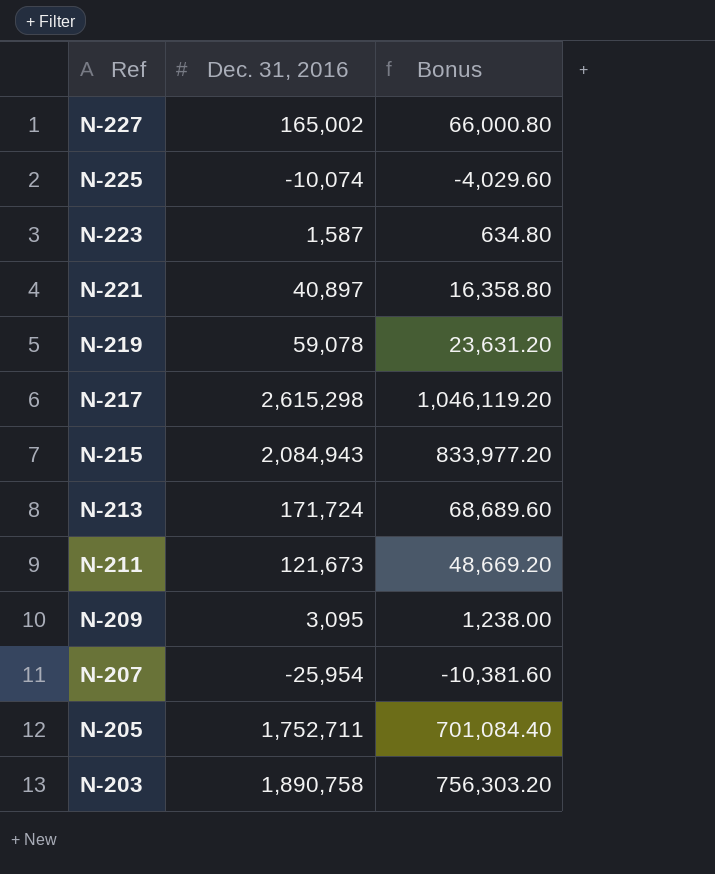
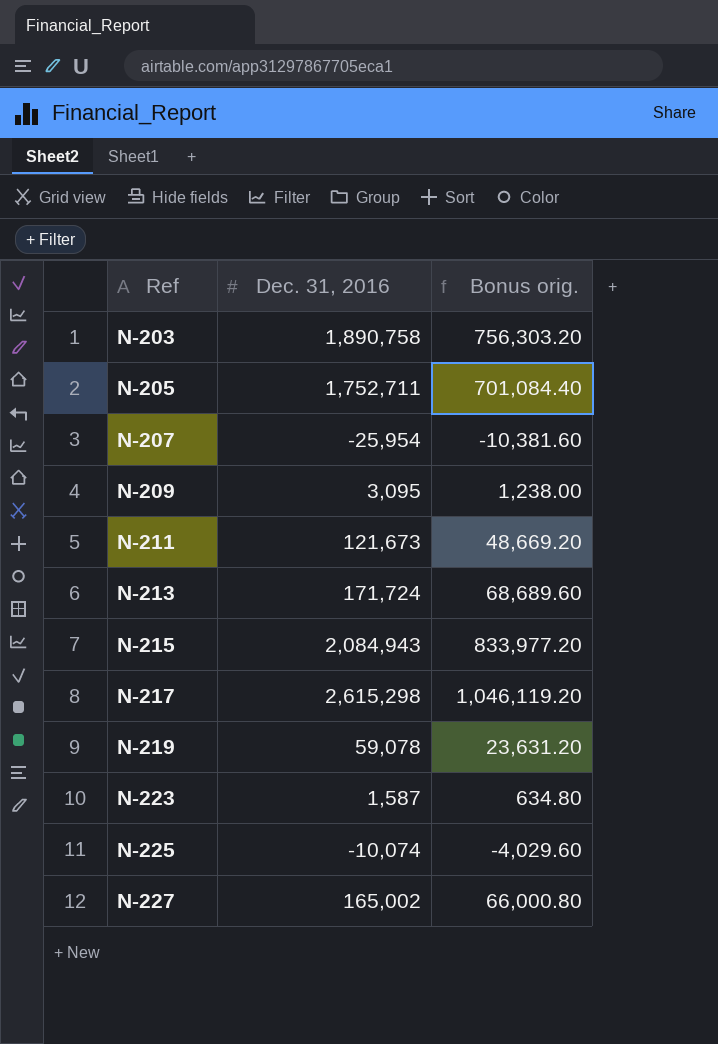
row order: Ref descending -> Ref ascending
column name: Bonus -> Bonus orig.
row N-221: 40,897 | 16,358.80 -> none

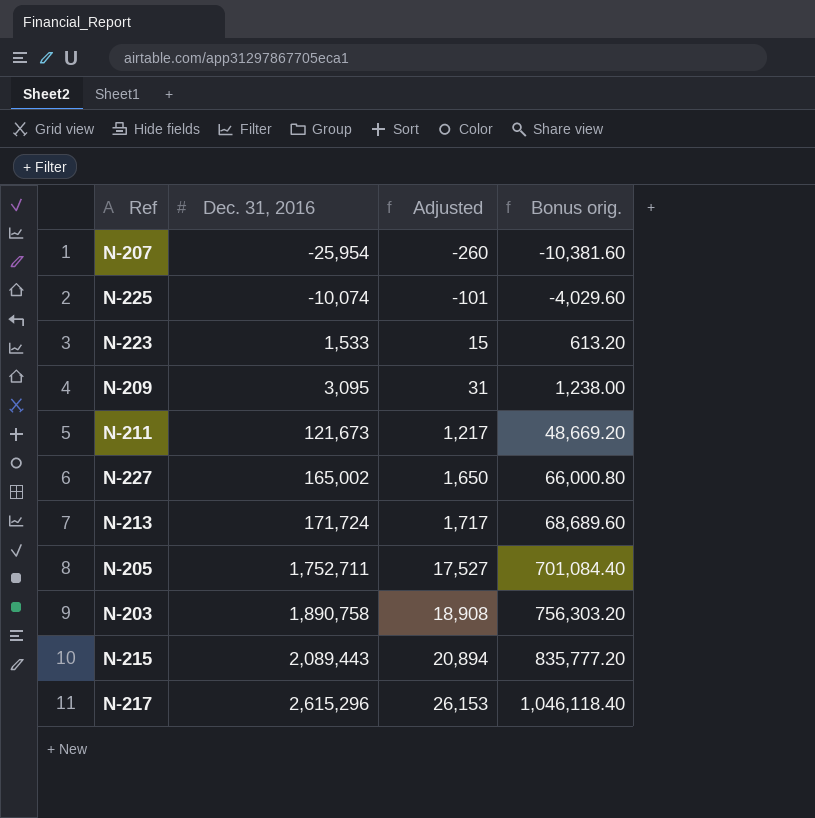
row order: Ref ascending -> Dec. 31, 2016 ascending
column Adjusted | formula: none -> [Dec. 31, 2016] * 0.01
row N-219: 59,078 | 23,631.20 -> none
N-223 | Dec. 31, 2016: 1,587 -> 1,533
N-223 | Bonus orig.: 634.80 -> 613.20
N-215 | Dec. 31, 2016: 2,084,943 -> 2,089,443
N-215 | Bonus orig.: 833,977.20 -> 835,777.20
N-217 | Dec. 31, 2016: 2,615,298 -> 2,615,296
N-217 | Bonus orig.: 1,046,119.20 -> 1,046,118.40

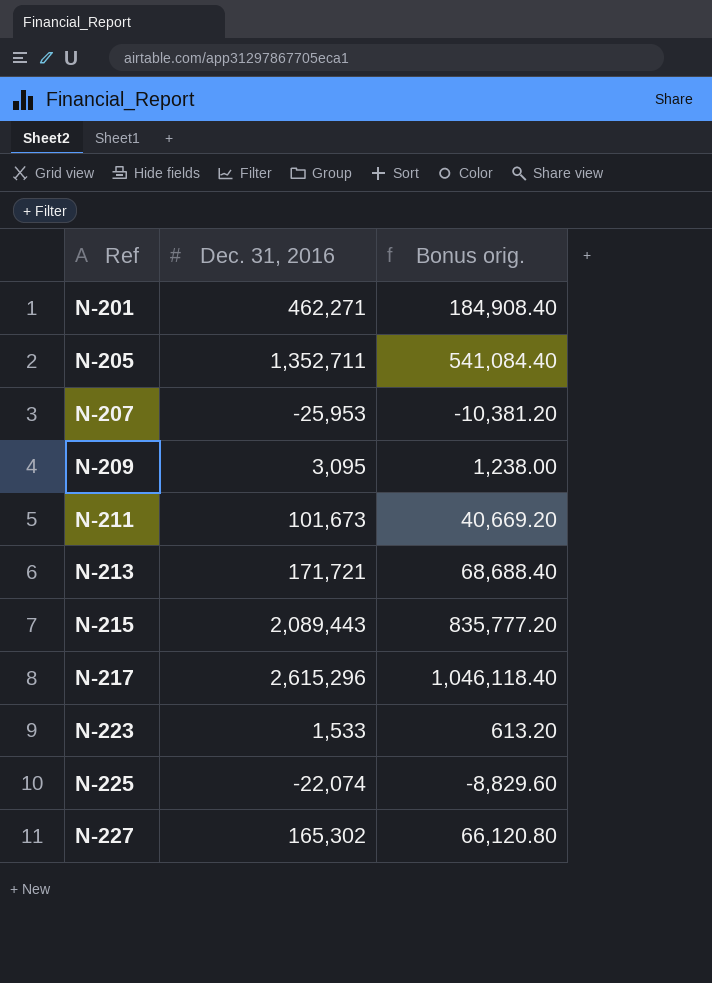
row order: Dec. 31, 2016 ascending -> Ref ascending
column Adjusted | formula: [Dec. 31, 2016] * 0.01 -> none
row N-203: 1,890,758 | 18,908 | 756,303.20 -> none
row N-201: none -> 462,271 | 184,908.40
N-205 | Dec. 31, 2016: 1,752,711 -> 1,352,711
N-205 | Bonus orig.: 701,084.40 -> 541,084.40
N-207 | Dec. 31, 2016: -25,954 -> -25,953
N-207 | Bonus orig.: -10,381.60 -> -10,381.20
N-211 | Dec. 31, 2016: 121,673 -> 101,673
N-211 | Bonus orig.: 48,669.20 -> 40,669.20
N-213 | Dec. 31, 2016: 171,724 -> 171,721
N-213 | Bonus orig.: 68,689.60 -> 68,688.40
N-225 | Dec. 31, 2016: -10,074 -> -22,074
N-225 | Bonus orig.: -4,029.60 -> -8,829.60
N-227 | Dec. 31, 2016: 165,002 -> 165,302
N-227 | Bonus orig.: 66,000.80 -> 66,120.80

